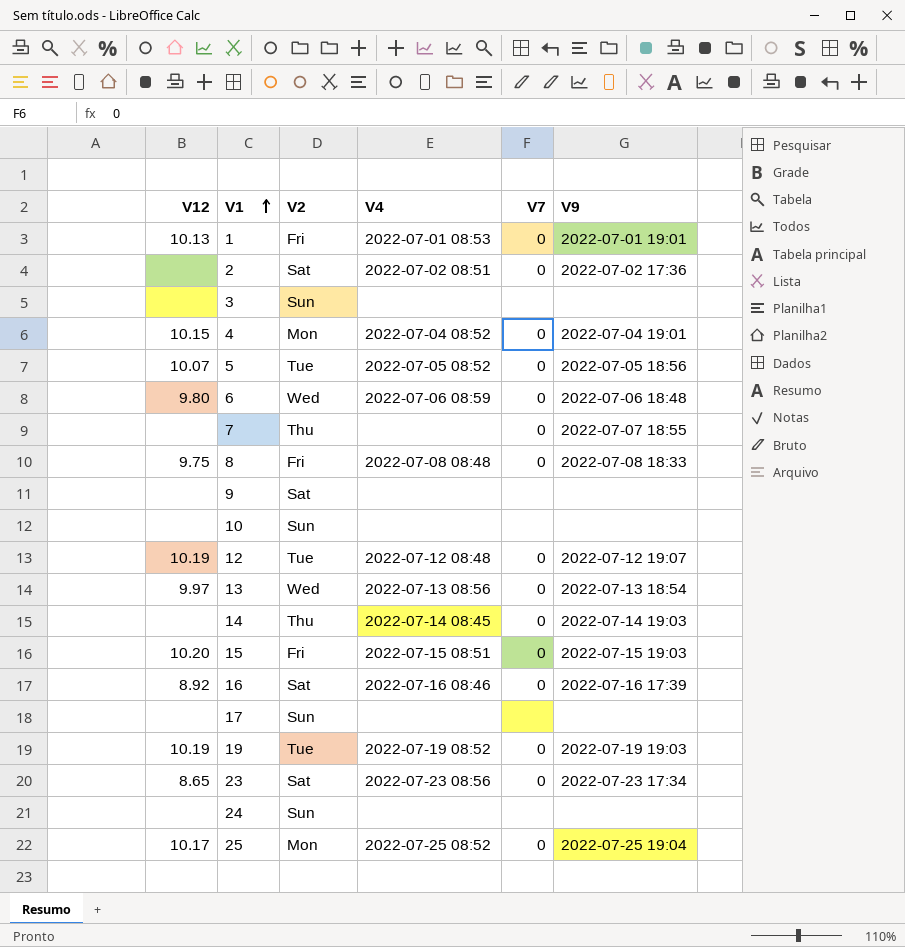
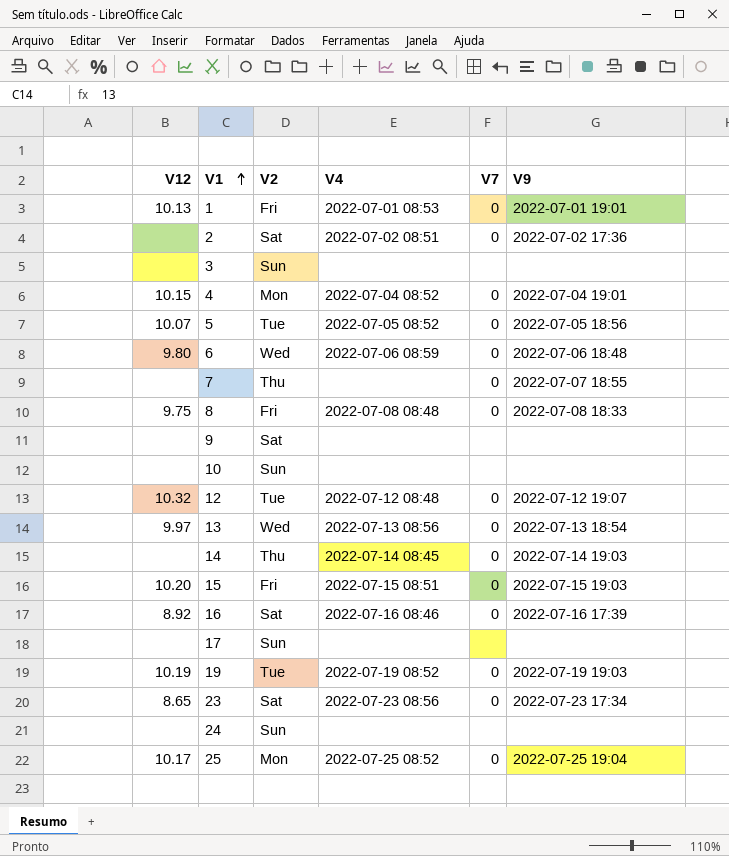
12 | V12: 10.19 -> 10.32

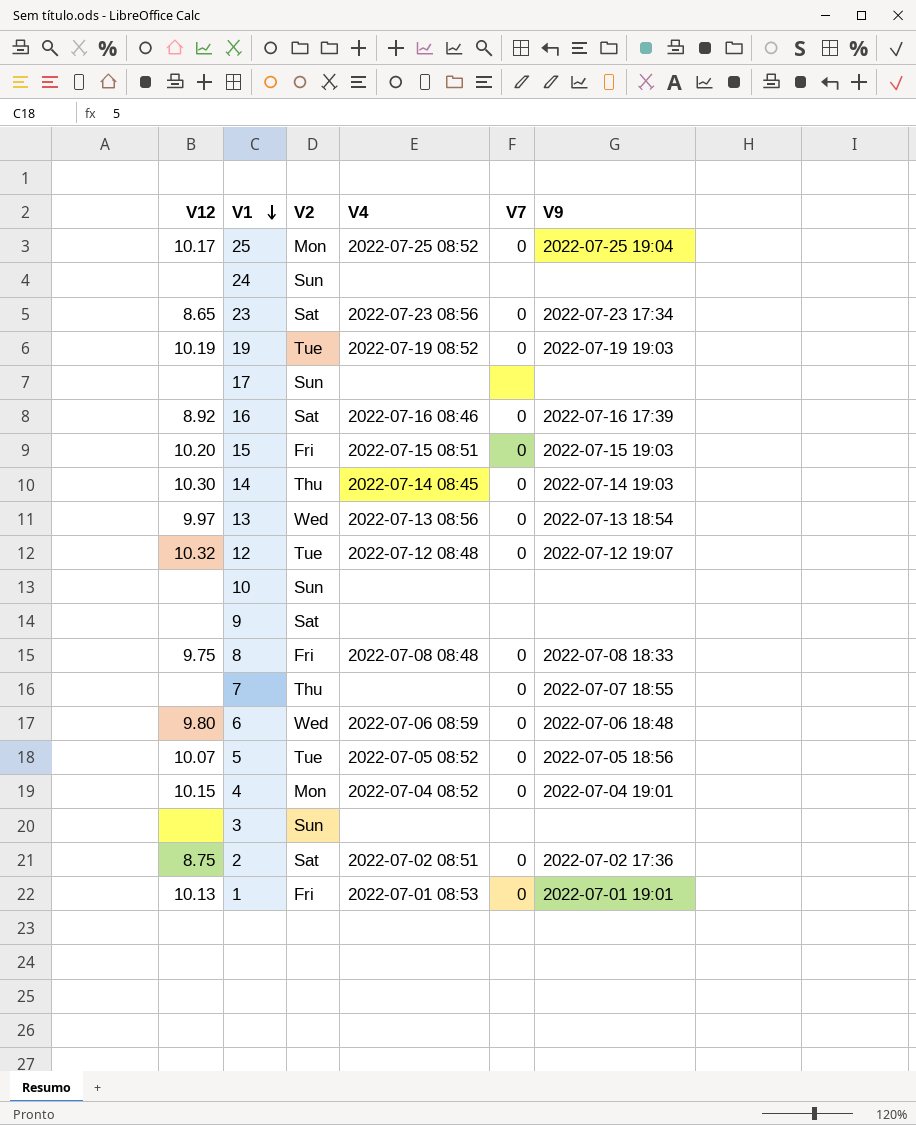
row order: V1 ascending -> V1 descending
14 | V12: none -> 10.30
2 | V12: none -> 8.75

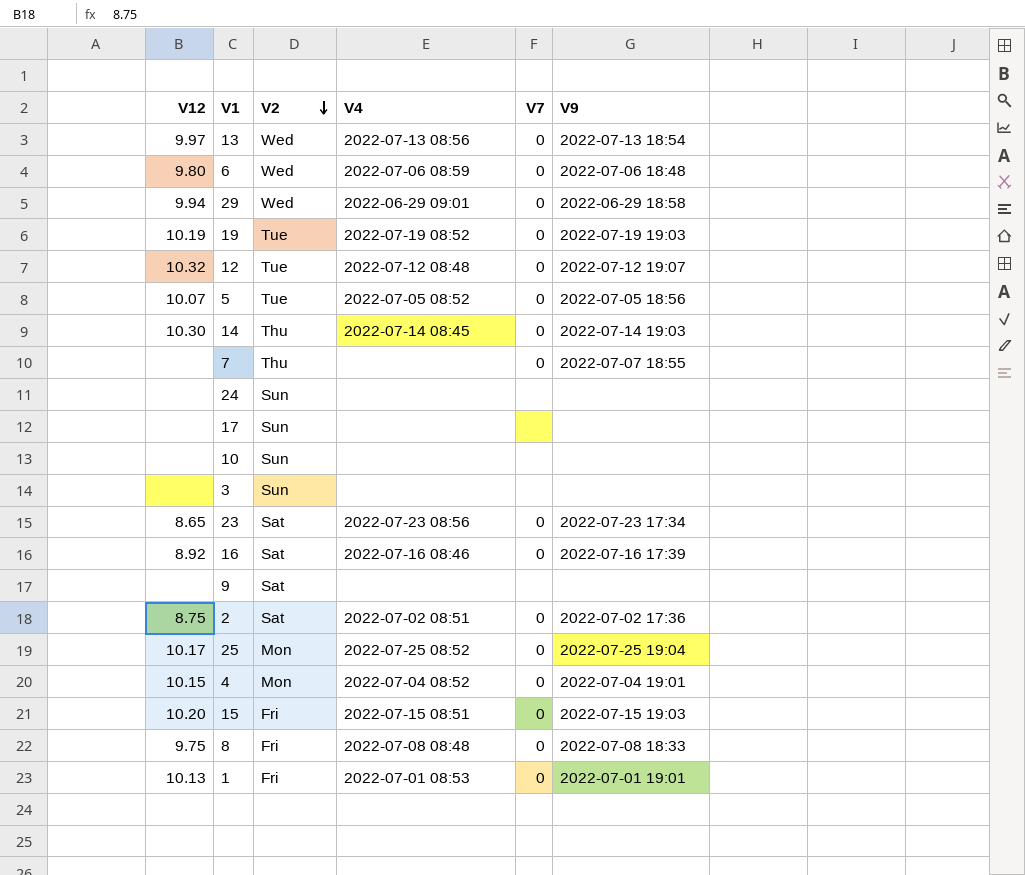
row order: V1 descending -> V2 descending
row 29: none -> 9.94 | Wed | 2022-06-29 09:01 | 0 | 2022-06-29 18:58

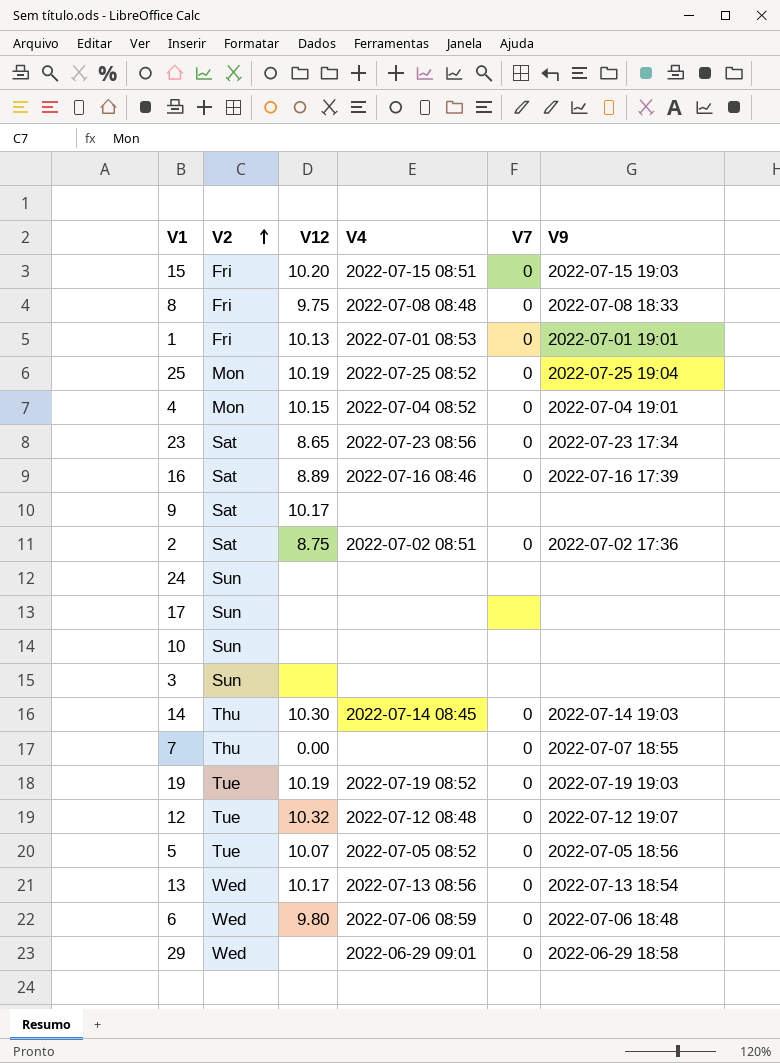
row order: V2 descending -> V2 ascending
column V12 | position: 1 -> 3
25 | V12: 10.17 -> 10.19
16 | V12: 8.92 -> 8.89
9 | V12: none -> 10.17
7 | V12: none -> 0.00
13 | V12: 9.97 -> 10.17
29 | V12: 9.94 -> none

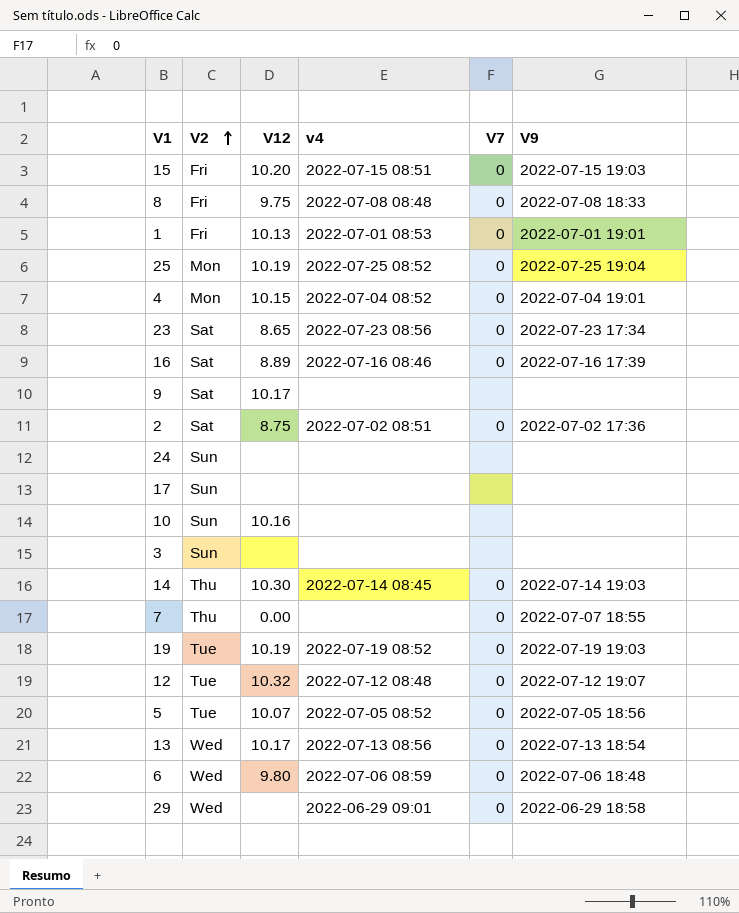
column name: V4 -> v4
10 | V12: none -> 10.16

